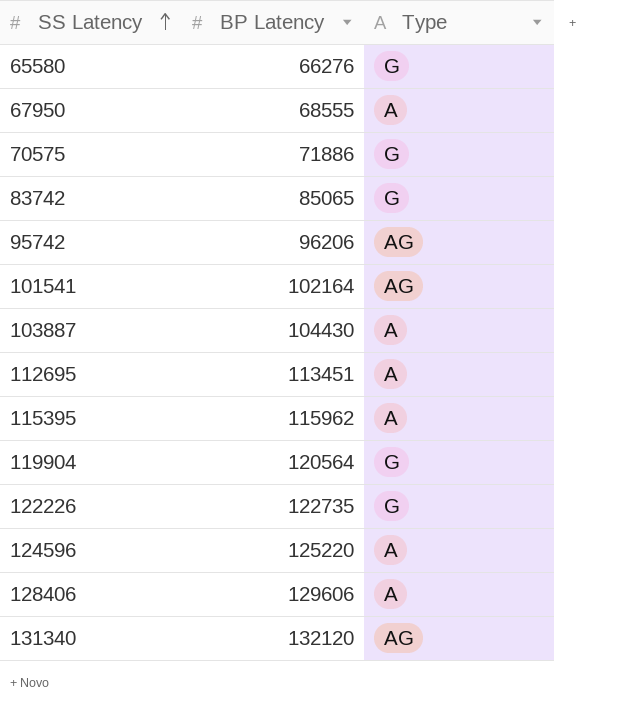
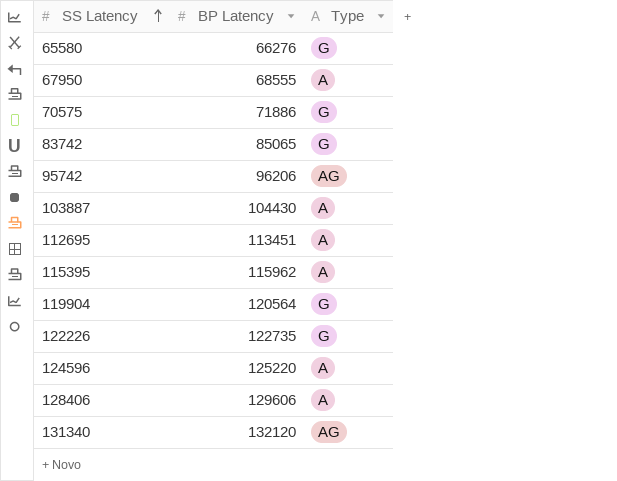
row 101541: 102164 | AG -> none

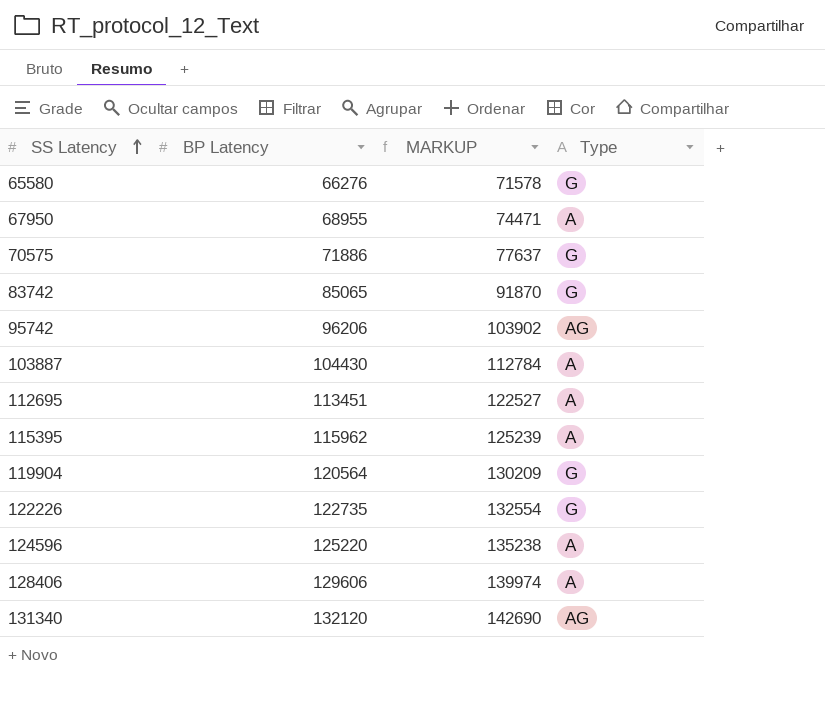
column MARKUP | formula: none -> [BP Latency] * 1.08
67950 | BP Latency: 68555 -> 68955

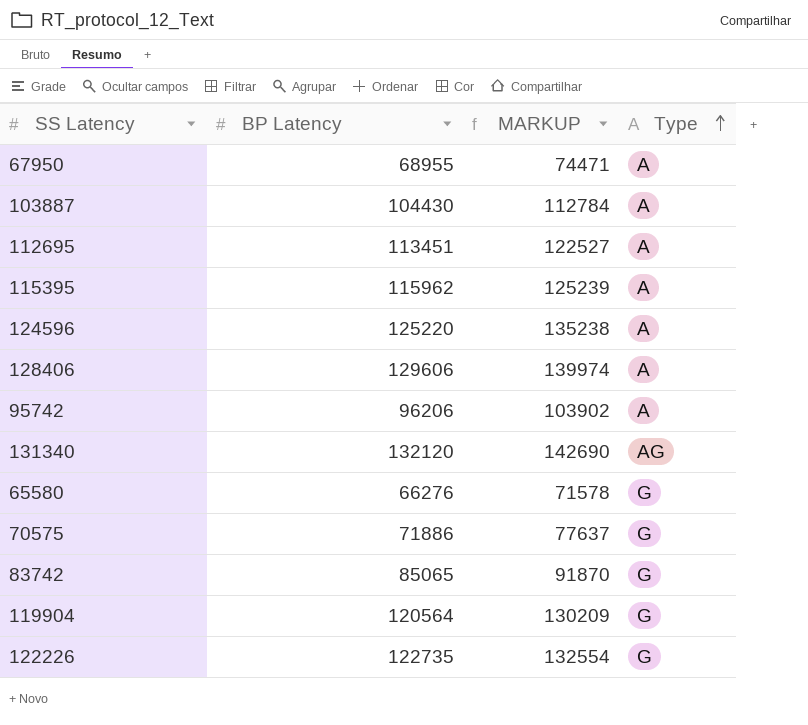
row order: SS Latency ascending -> Type ascending
95742 | Type: AG -> A

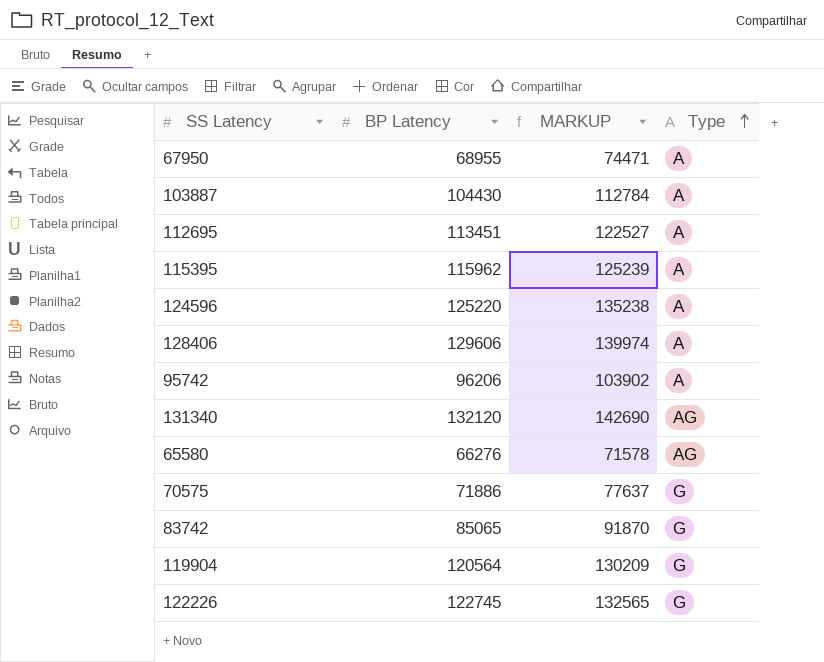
65580 | Type: G -> AG
122226 | BP Latency: 122735 -> 122745
122226 | MARKUP: 132554 -> 132565

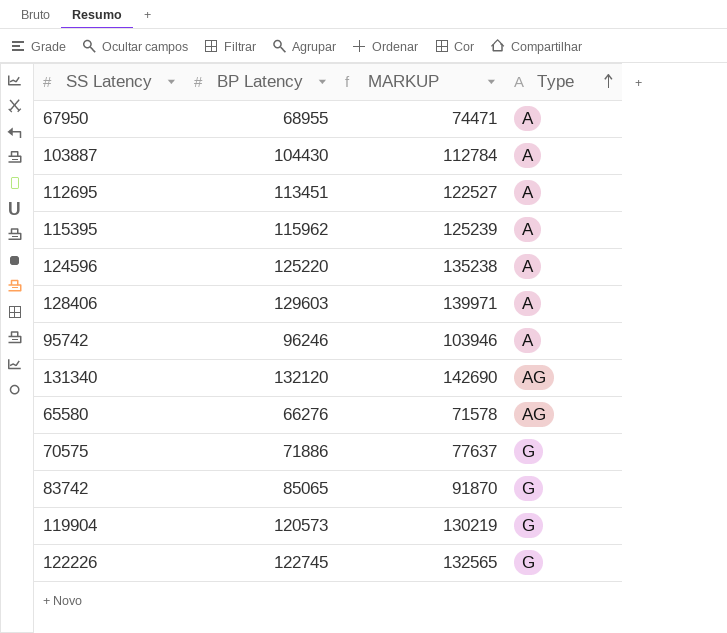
128406 | BP Latency: 129606 -> 129603
128406 | MARKUP: 139974 -> 139971
95742 | BP Latency: 96206 -> 96246
95742 | MARKUP: 103902 -> 103946
119904 | BP Latency: 120564 -> 120573
119904 | MARKUP: 130209 -> 130219

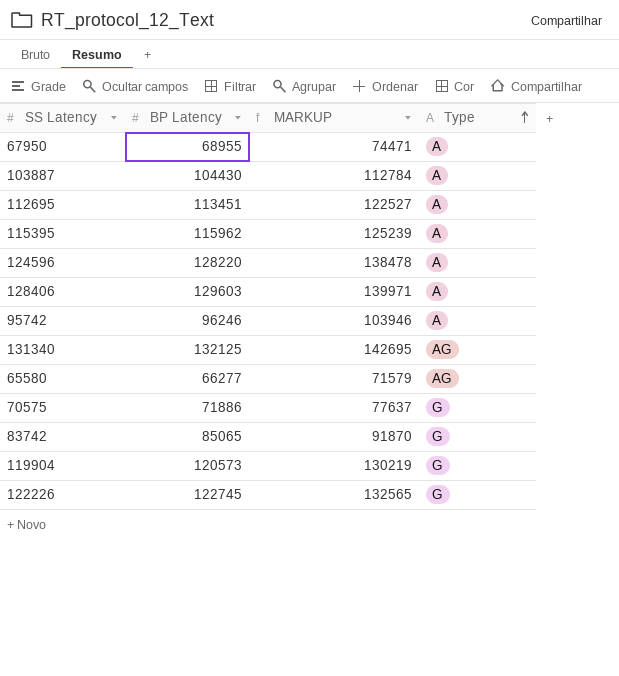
124596 | BP Latency: 125220 -> 128220
124596 | MARKUP: 135238 -> 138478
131340 | BP Latency: 132120 -> 132125
131340 | MARKUP: 142690 -> 142695
65580 | BP Latency: 66276 -> 66277
65580 | MARKUP: 71578 -> 71579

